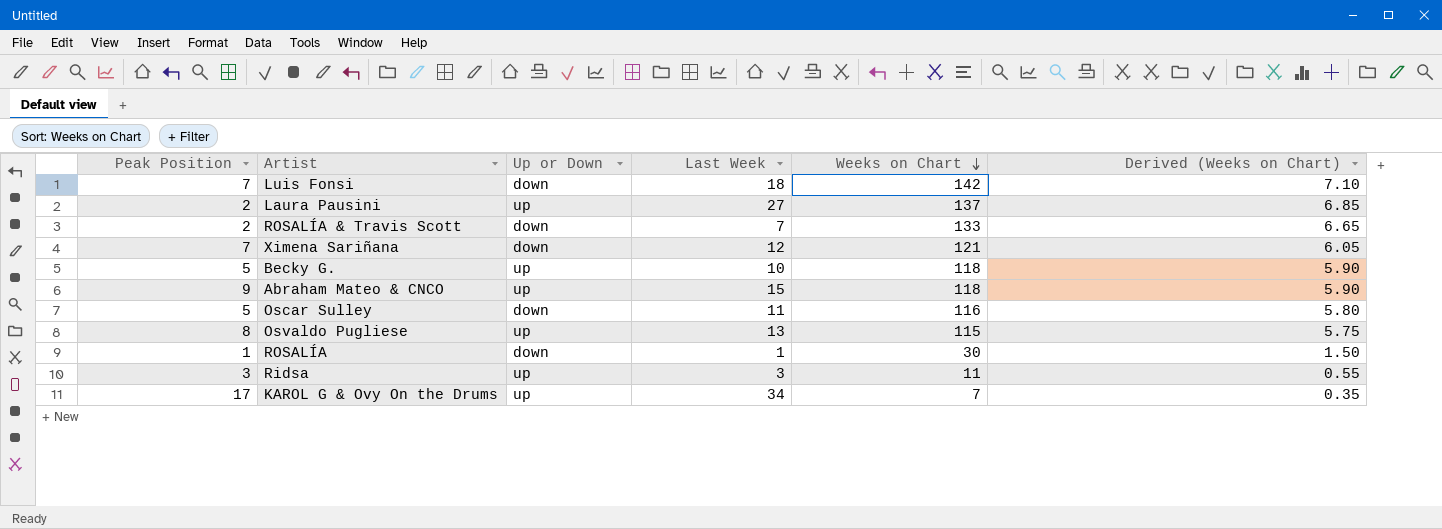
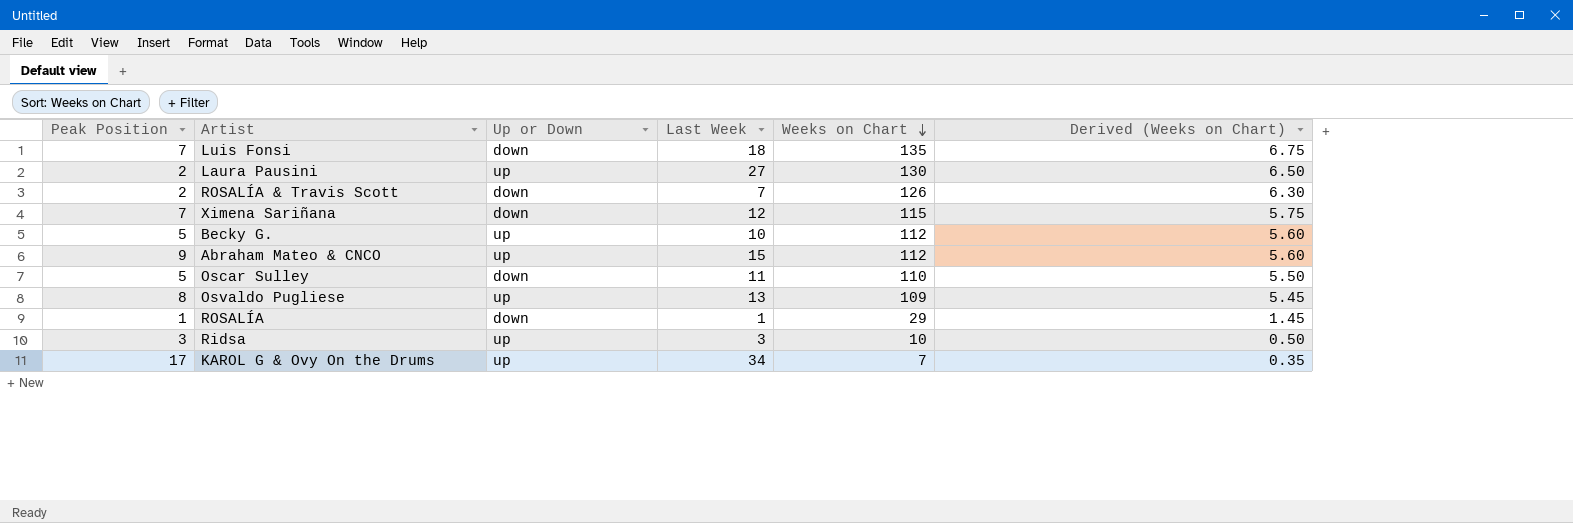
Luis Fonsi | Weeks on Chart: 142 -> 135
Luis Fonsi | Derived (Weeks on Chart): 7.10 -> 6.75
Laura Pausini | Weeks on Chart: 137 -> 130
Laura Pausini | Derived (Weeks on Chart): 6.85 -> 6.50
ROSALÍA & Travis Scott | Weeks on Chart: 133 -> 126
ROSALÍA & Travis Scott | Derived (Weeks on Chart): 6.65 -> 6.30
Ximena Sariñana | Weeks on Chart: 121 -> 115
Ximena Sariñana | Derived (Weeks on Chart): 6.05 -> 5.75
Becky G. | Weeks on Chart: 118 -> 112
Becky G. | Derived (Weeks on Chart): 5.90 -> 5.60
Abraham Mateo & CNCO | Weeks on Chart: 118 -> 112
Abraham Mateo & CNCO | Derived (Weeks on Chart): 5.90 -> 5.60
Oscar Sulley | Weeks on Chart: 116 -> 110
Oscar Sulley | Derived (Weeks on Chart): 5.80 -> 5.50
Osvaldo Pugliese | Weeks on Chart: 115 -> 109
Osvaldo Pugliese | Derived (Weeks on Chart): 5.75 -> 5.45
ROSALÍA | Weeks on Chart: 30 -> 29
ROSALÍA | Derived (Weeks on Chart): 1.50 -> 1.45
Ridsa | Weeks on Chart: 11 -> 10
Ridsa | Derived (Weeks on Chart): 0.55 -> 0.50

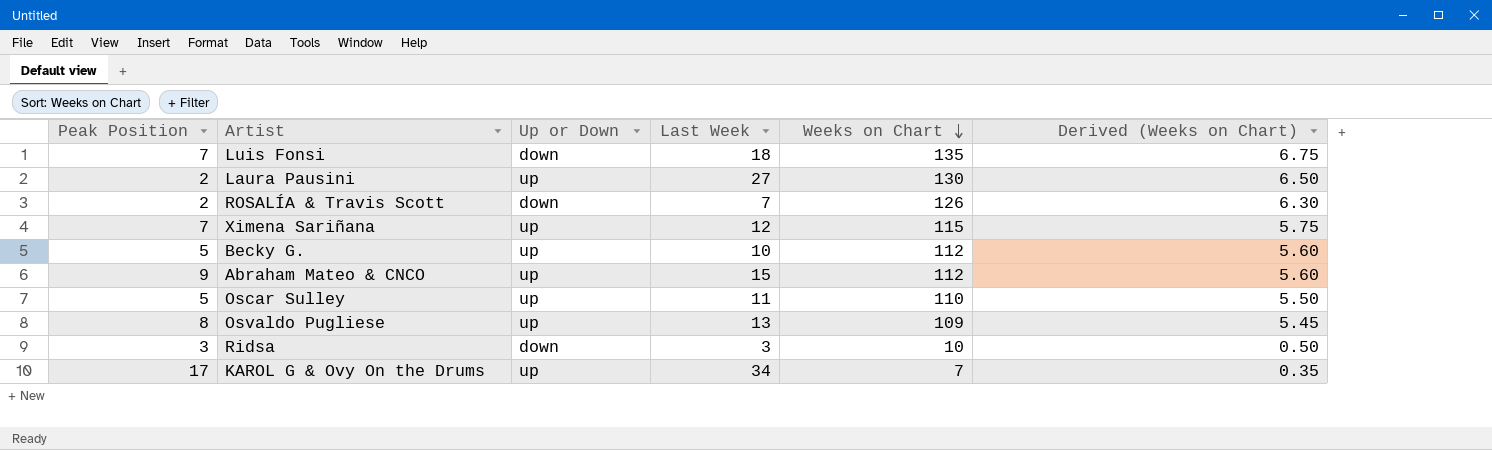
row ROSALÍA: 1 | down | 1 | 29 | 1.45 -> none
Ximena Sariñana | Up or Down: down -> up
Oscar Sulley | Up or Down: down -> up
Ridsa | Up or Down: up -> down

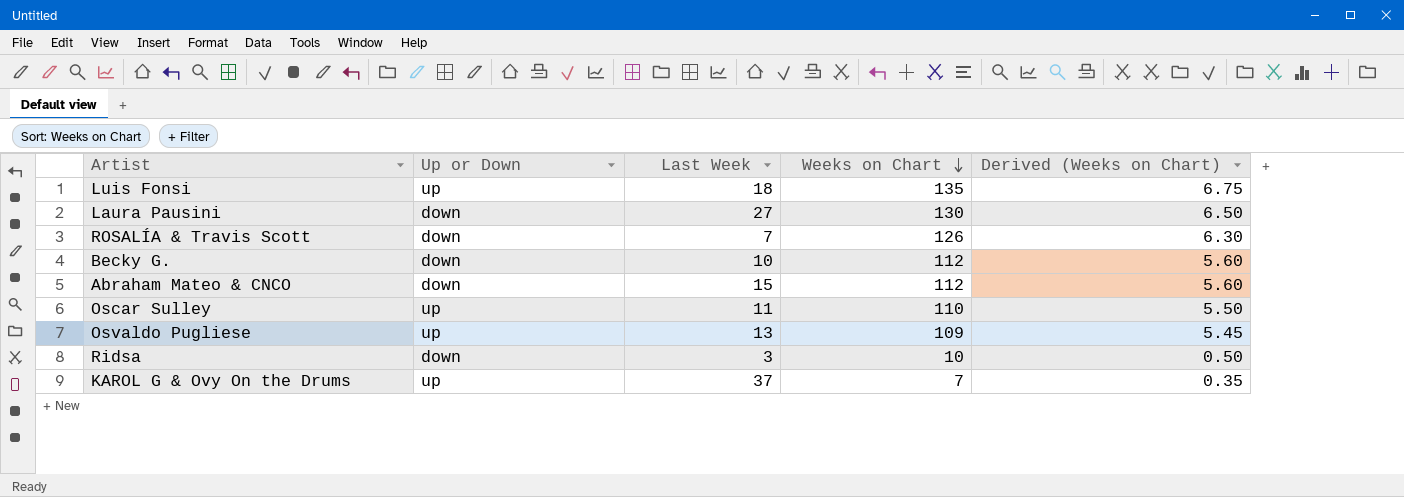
column Peak Position | position: 1 -> none
row Ximena Sariñana: 7 | up | 12 | 115 | 5.75 -> none
Luis Fonsi | Up or Down: down -> up
Laura Pausini | Up or Down: up -> down
Becky G. | Up or Down: up -> down
Abraham Mateo & CNCO | Up or Down: up -> down
KAROL G & Ovy On the Drums | Last Week: 34 -> 37

